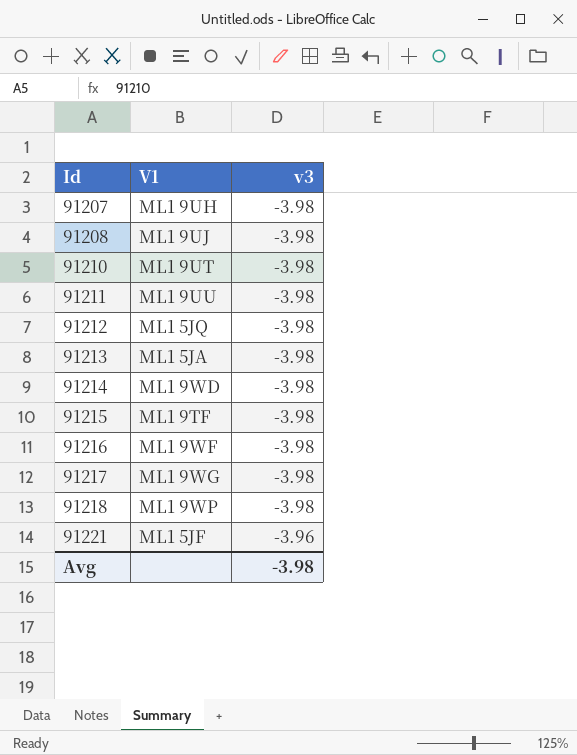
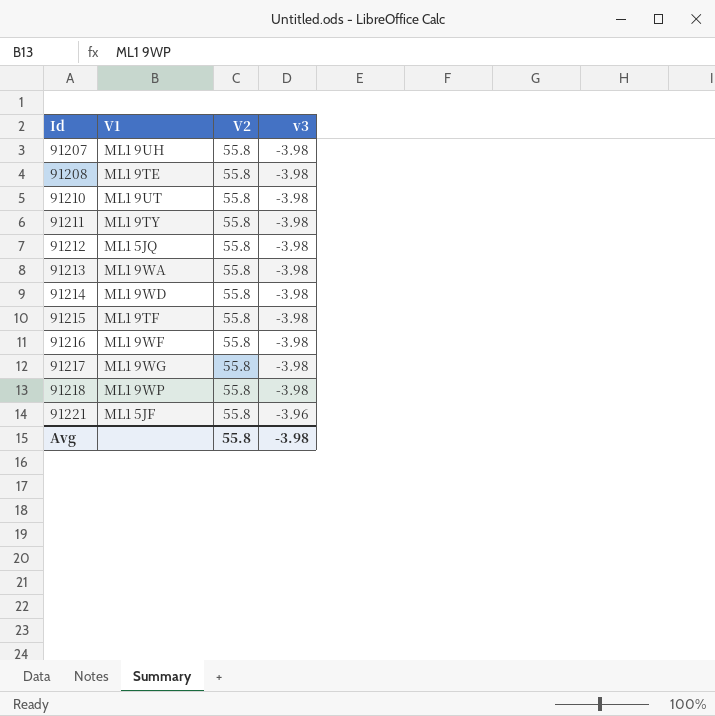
column V2 | position: none -> 3
91208 | V1: ML1 9UJ -> ML1 9TE
91211 | V1: ML1 9UU -> ML1 9TY
91213 | V1: ML1 5JA -> ML1 9WA

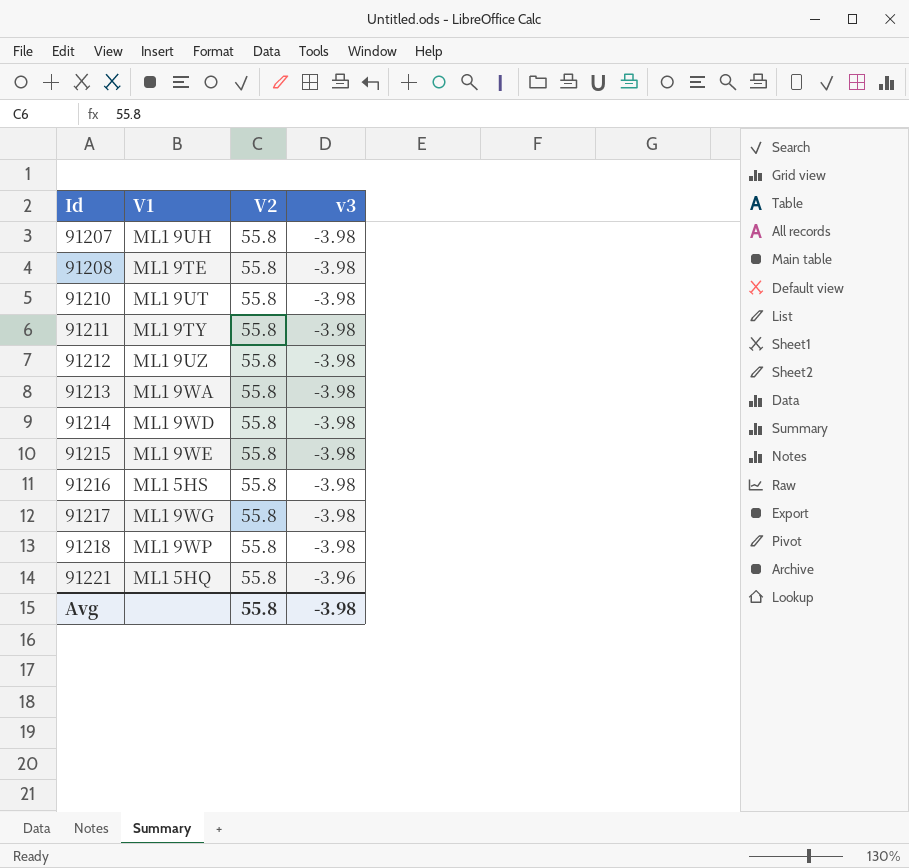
91212 | V1: ML1 5JQ -> ML1 9UZ
91215 | V1: ML1 9TF -> ML1 9WE
91216 | V1: ML1 9WF -> ML1 5HS
91221 | V1: ML1 5JF -> ML1 5HQ

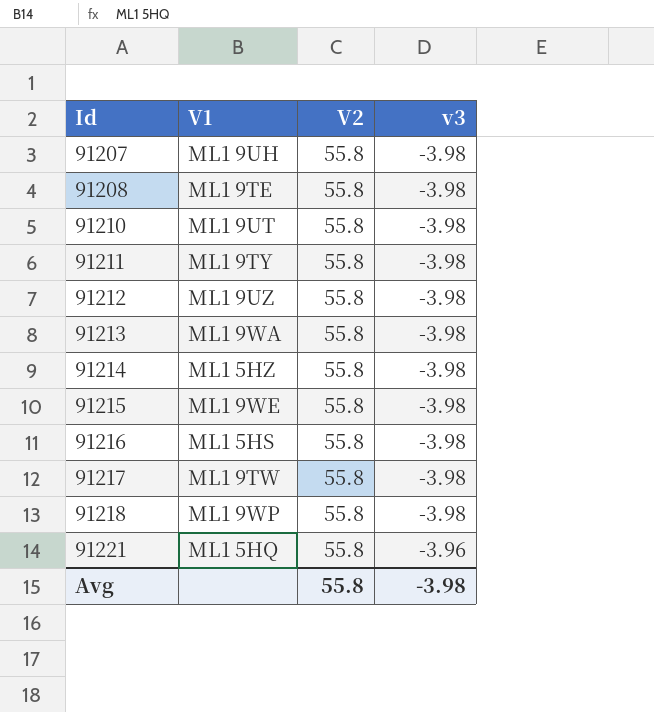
91214 | V1: ML1 9WD -> ML1 5HZ
91217 | V1: ML1 9WG -> ML1 9TW

